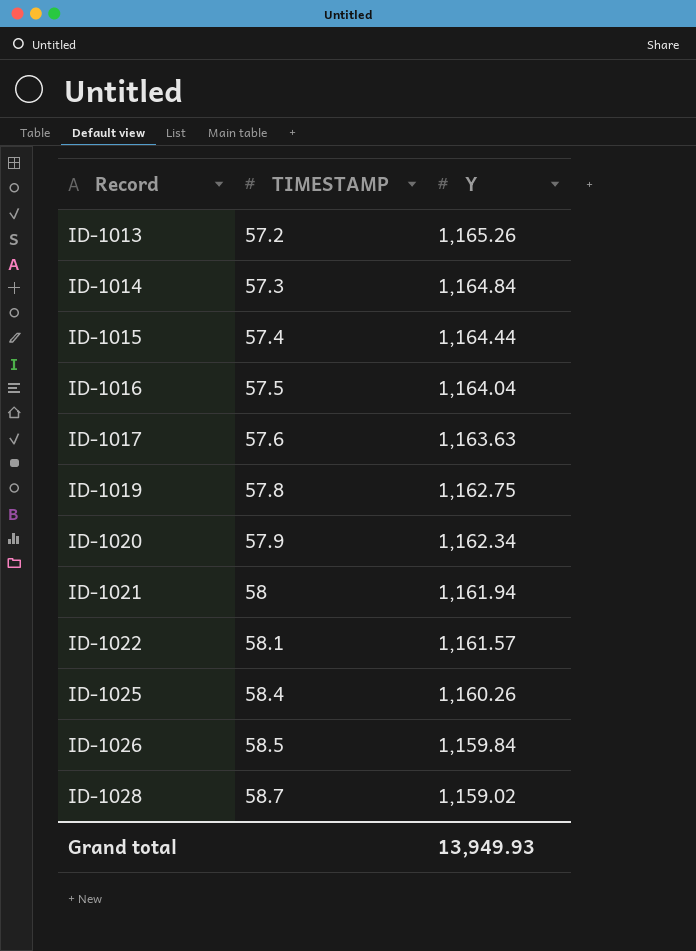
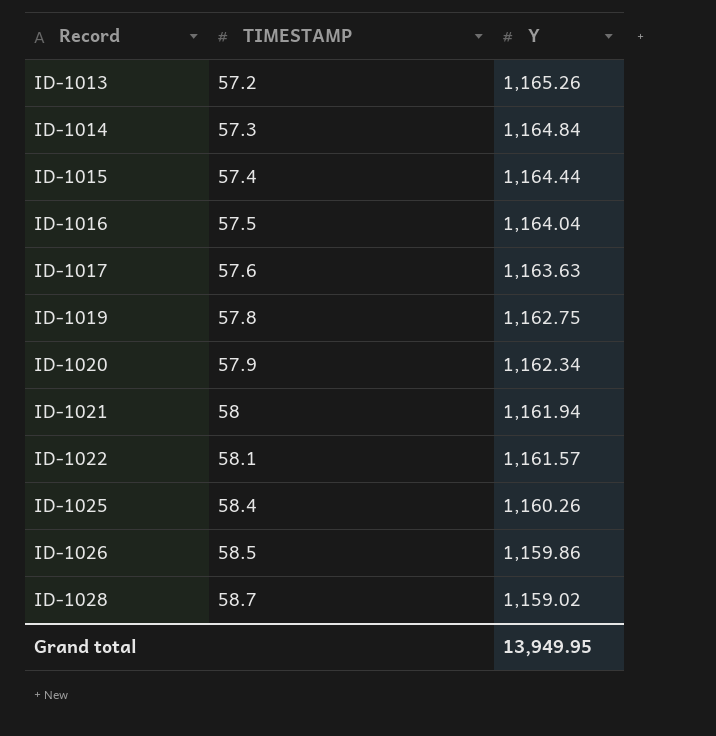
ID-1026 | Y: 1,159.84 -> 1,159.86
Grand total | Y: 13,949.93 -> 13,949.95

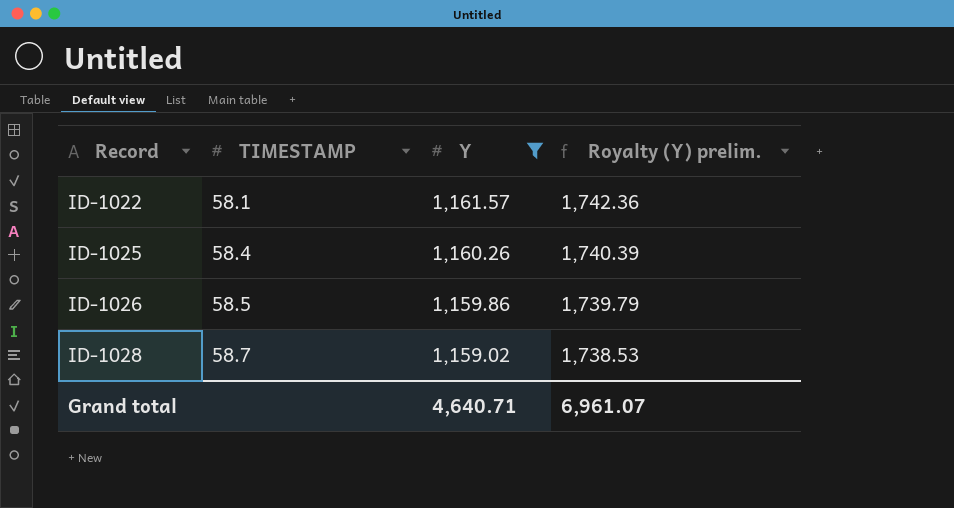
filter: none -> Y <= 1,161.57
column Royalty (Y) prelim. | formula: none -> [Y] * 1.5
Grand total | Y: 13,949.95 -> 4,640.71

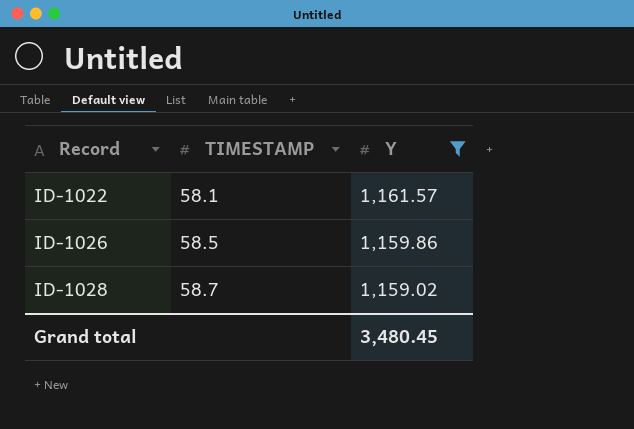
column Royalty (Y) prelim. | formula: [Y] * 1.5 -> none
row ID-1025: 58.4 | 1,160.26 | 1,740.39 -> none
Grand total | Y: 4,640.71 -> 3,480.45

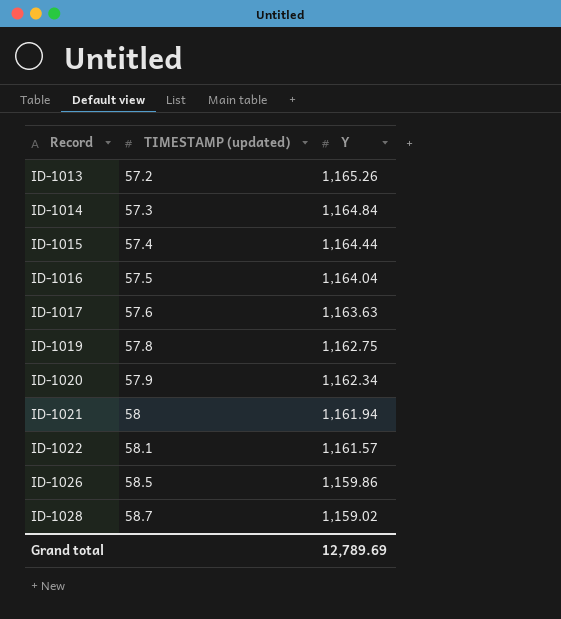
filter: Y <= 1,161.57 -> none
column name: TIMESTAMP -> TIMESTAMP (updated)
Grand total | Y: 3,480.45 -> 12,789.69

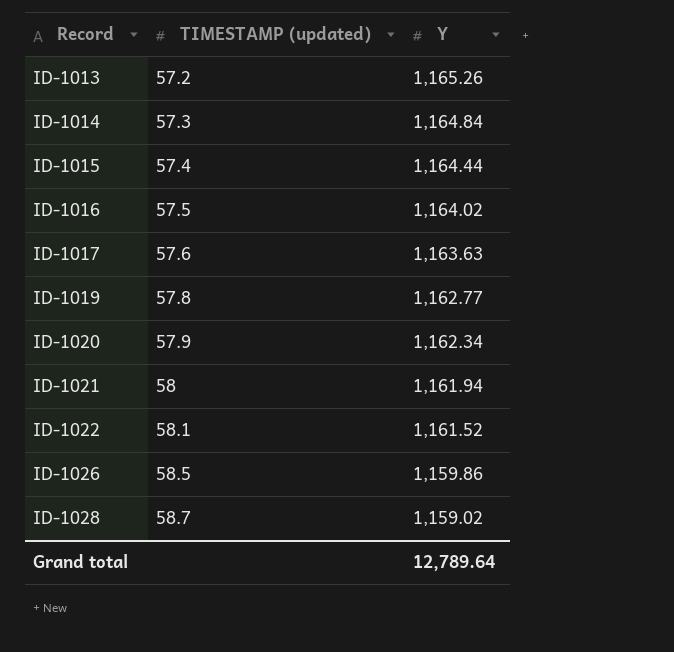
ID-1016 | Y: 1,164.04 -> 1,164.02
ID-1019 | Y: 1,162.75 -> 1,162.77
ID-1022 | Y: 1,161.57 -> 1,161.52
Grand total | Y: 12,789.69 -> 12,789.64

